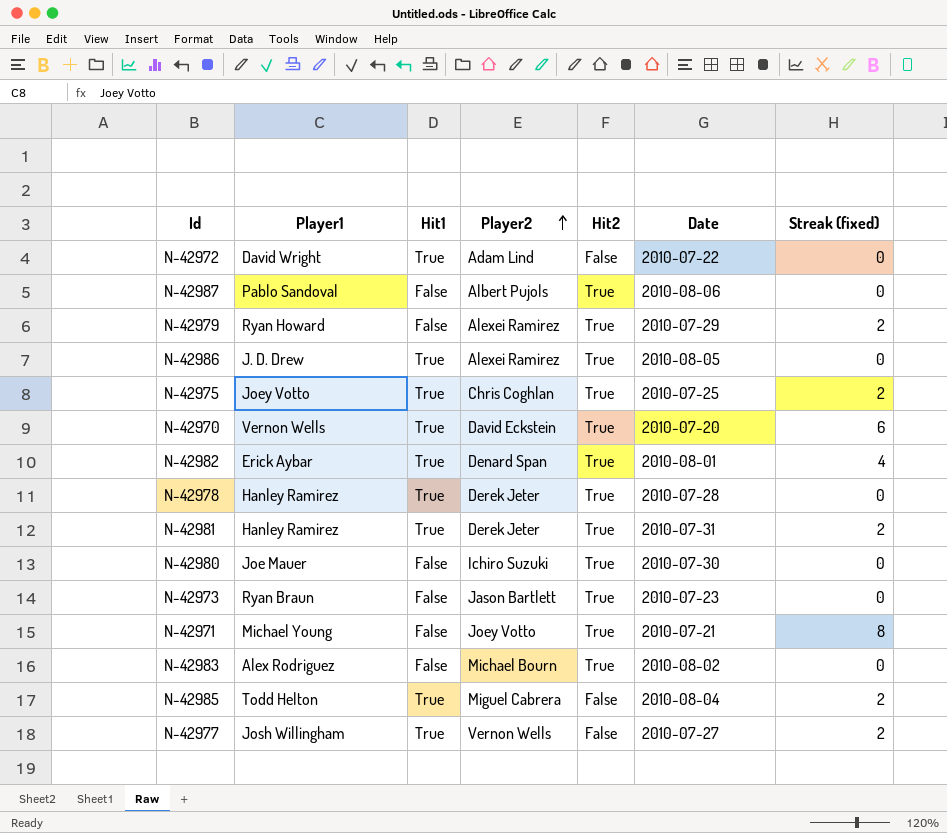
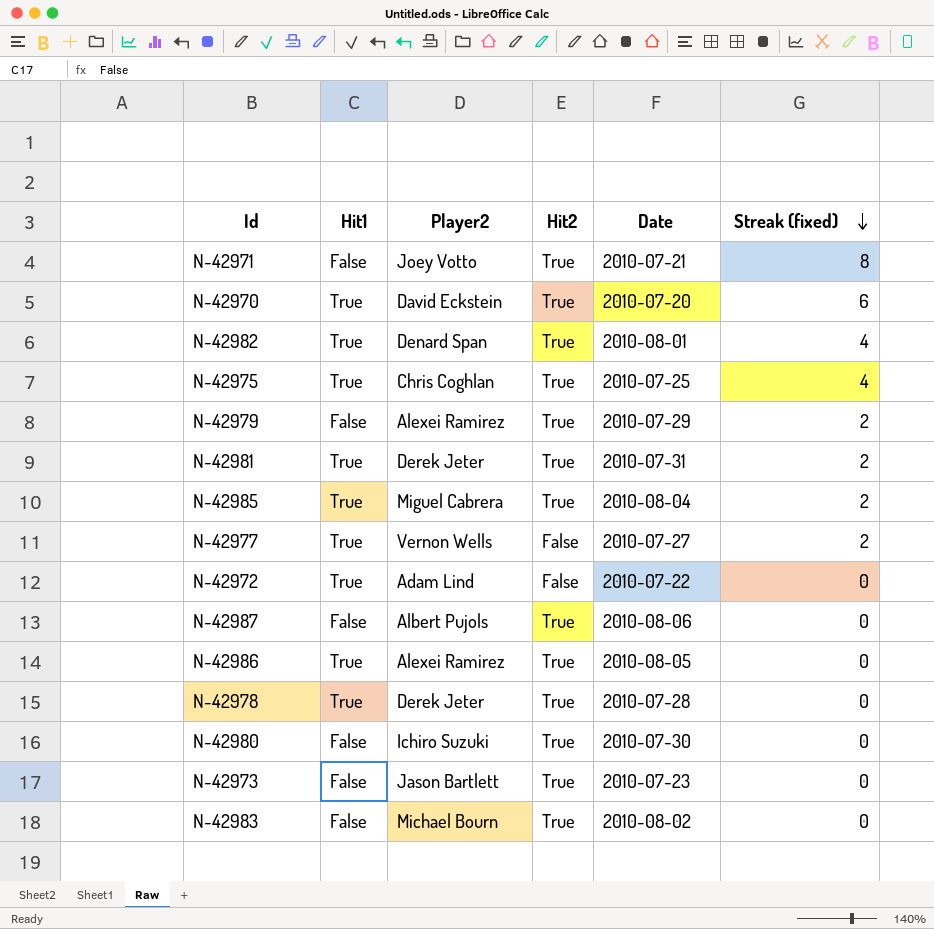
row order: Player2 ascending -> Streak (fixed) descending
column Player1 | position: 2 -> none
N-42975 | Streak (fixed): 2 -> 4
N-42985 | Hit2: False -> True

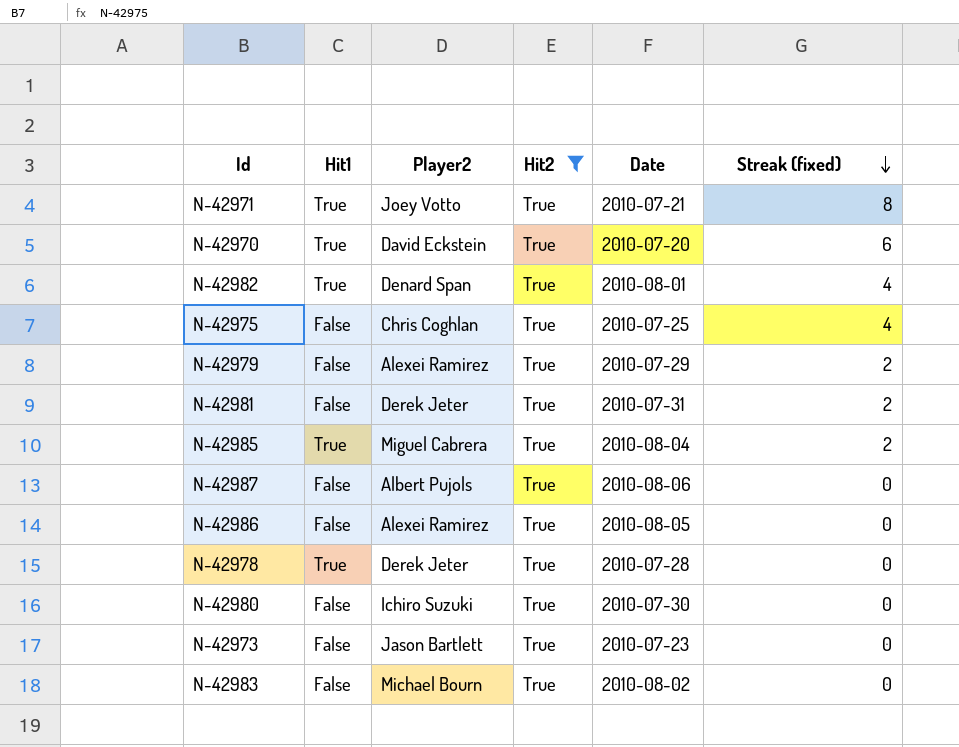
filter: none -> Hit2 = True
N-42971 | Hit1: False -> True
N-42975 | Hit1: True -> False
N-42981 | Hit1: True -> False
N-42986 | Hit1: True -> False

